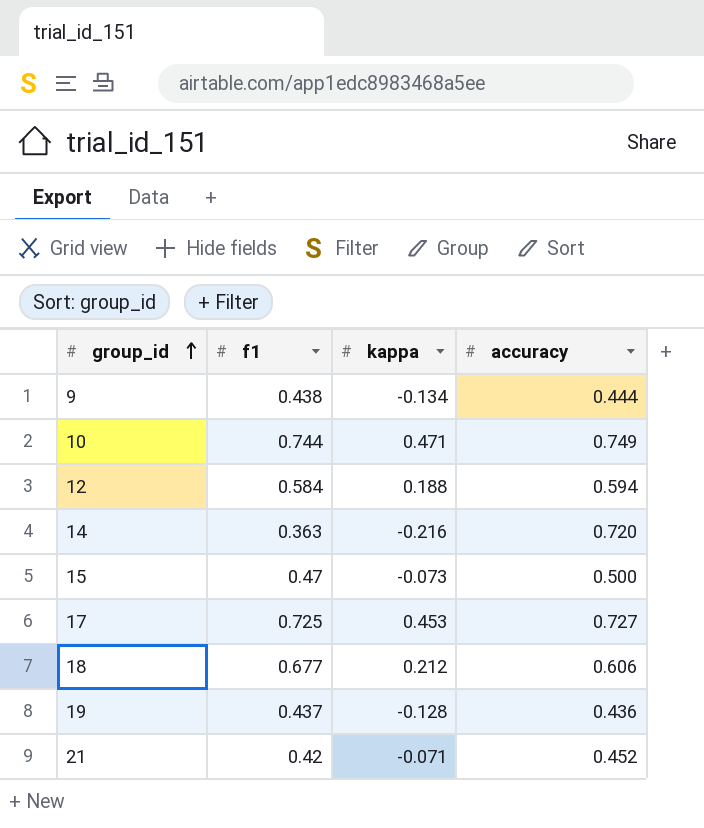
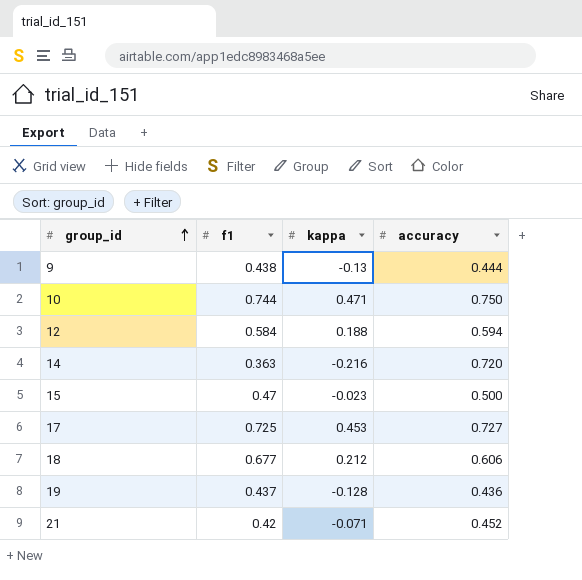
9 | kappa: -0.134 -> -0.13
10 | accuracy: 0.749 -> 0.750
15 | kappa: -0.073 -> -0.023

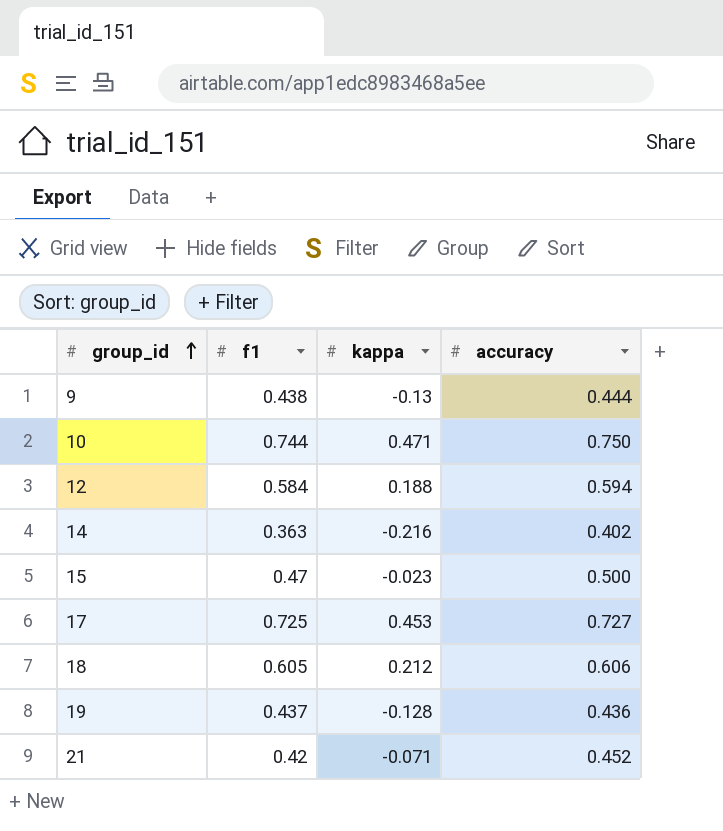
14 | accuracy: 0.720 -> 0.402
18 | f1: 0.677 -> 0.605

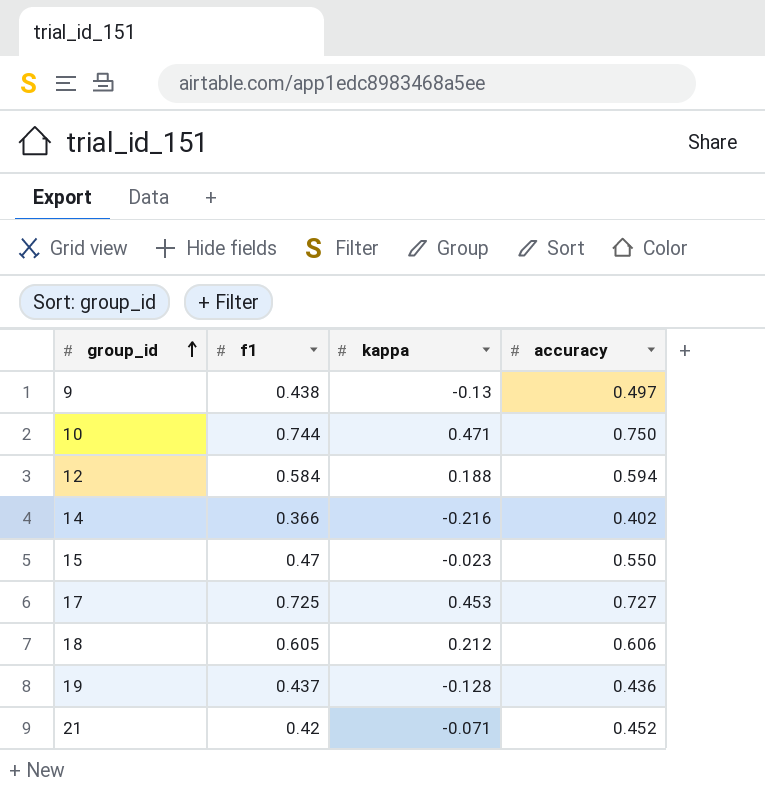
9 | accuracy: 0.444 -> 0.497
14 | f1: 0.363 -> 0.366
15 | accuracy: 0.500 -> 0.550

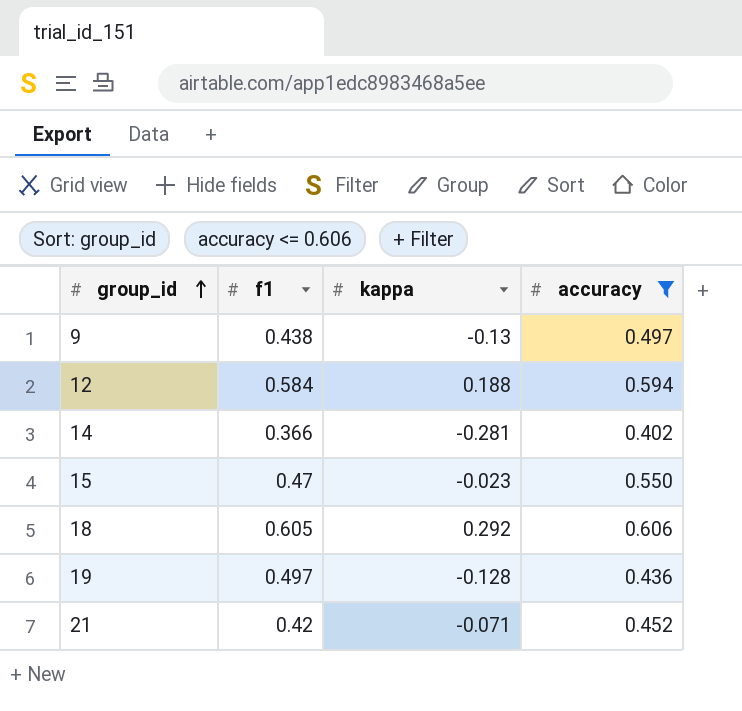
filter: none -> accuracy <= 0.606
14 | kappa: -0.216 -> -0.281
18 | kappa: 0.212 -> 0.292
19 | f1: 0.437 -> 0.497

